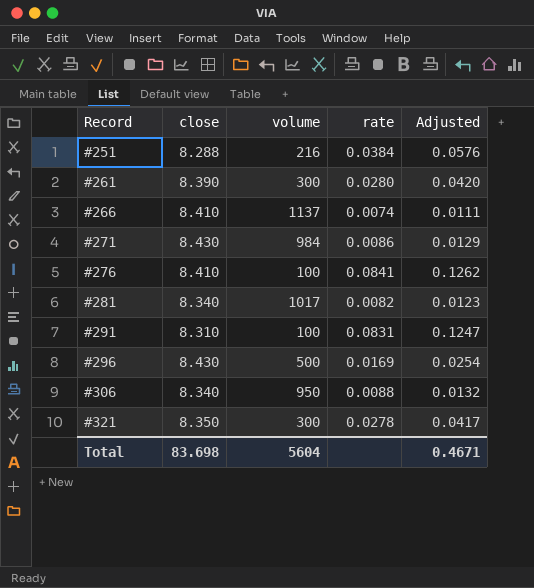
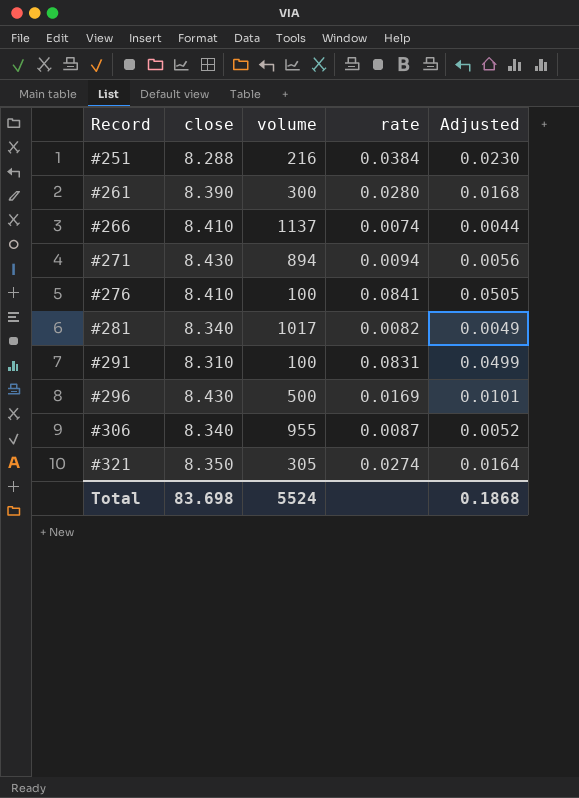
column Adjusted | formula: [rate] * 1.5 -> [rate] * 0.6
#271 | volume: 984 -> 894
#271 | rate: 0.0086 -> 0.0094
#306 | volume: 950 -> 955
#306 | rate: 0.0088 -> 0.0087
#321 | volume: 300 -> 305
#321 | rate: 0.0278 -> 0.0274
Total | volume: 5604 -> 5524
Total | Adjusted: 0.4671 -> 0.1868

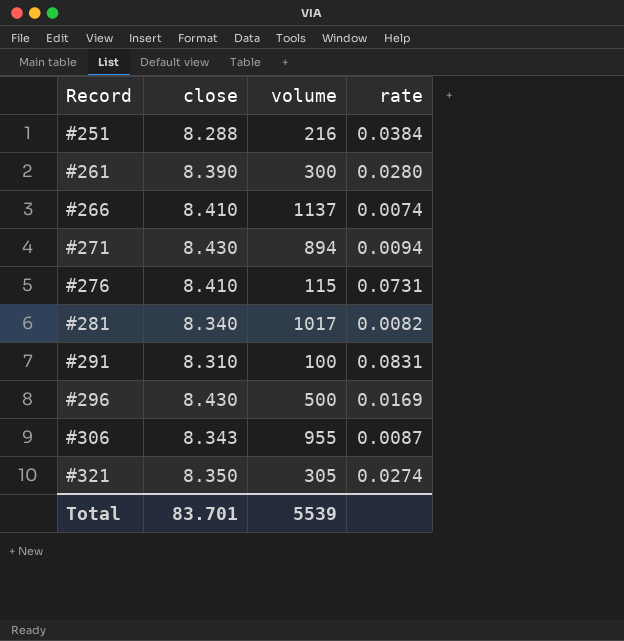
column Adjusted | formula: [rate] * 0.6 -> none
#276 | volume: 100 -> 115
#276 | rate: 0.0841 -> 0.0731
#306 | close: 8.340 -> 8.343
Total | close: 83.698 -> 83.701
Total | volume: 5524 -> 5539

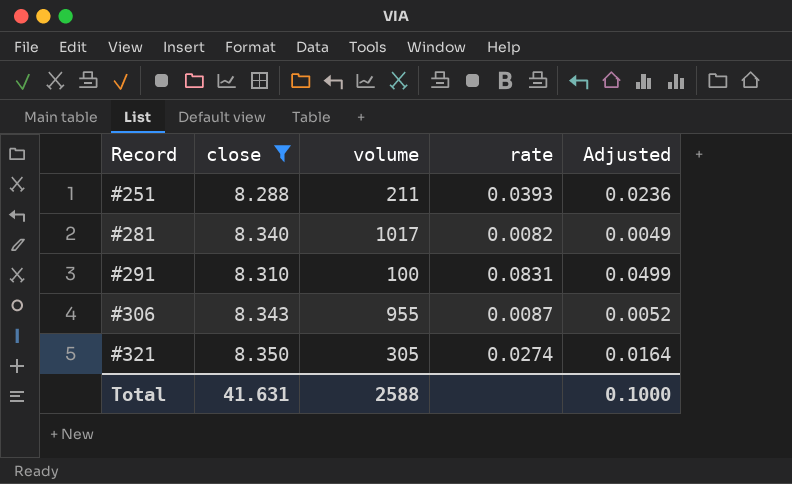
filter: none -> close <= 8.350
column Adjusted | formula: none -> [rate] * 0.6
#251 | volume: 216 -> 211
#251 | rate: 0.0384 -> 0.0393
Total | close: 83.701 -> 41.631
Total | volume: 5539 -> 2588

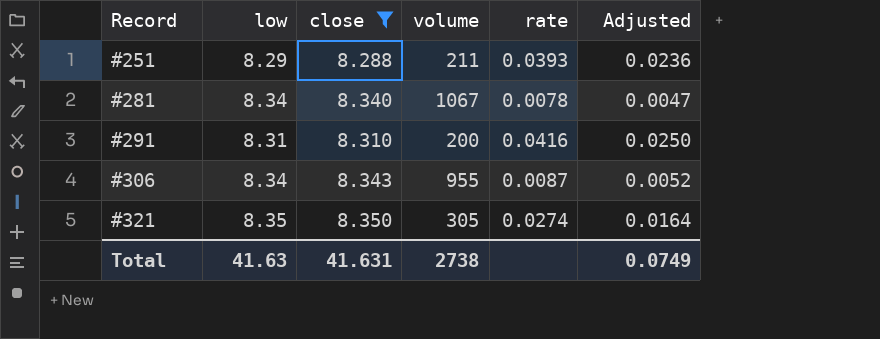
column low | position: none -> 2
#281 | volume: 1017 -> 1067
#281 | rate: 0.0082 -> 0.0078
#281 | Adjusted: 0.0049 -> 0.0047
#291 | volume: 100 -> 200
#291 | rate: 0.0831 -> 0.0416
#291 | Adjusted: 0.0499 -> 0.0250
Total | volume: 2588 -> 2738
Total | Adjusted: 0.1000 -> 0.0749

